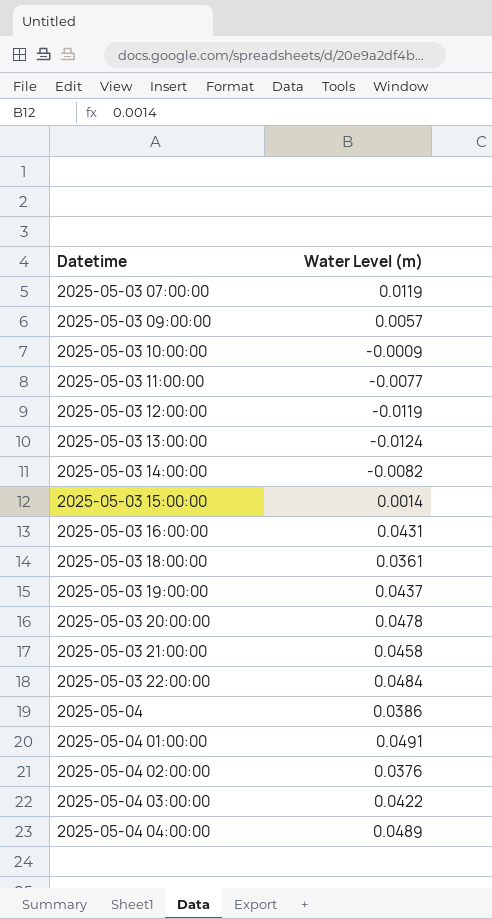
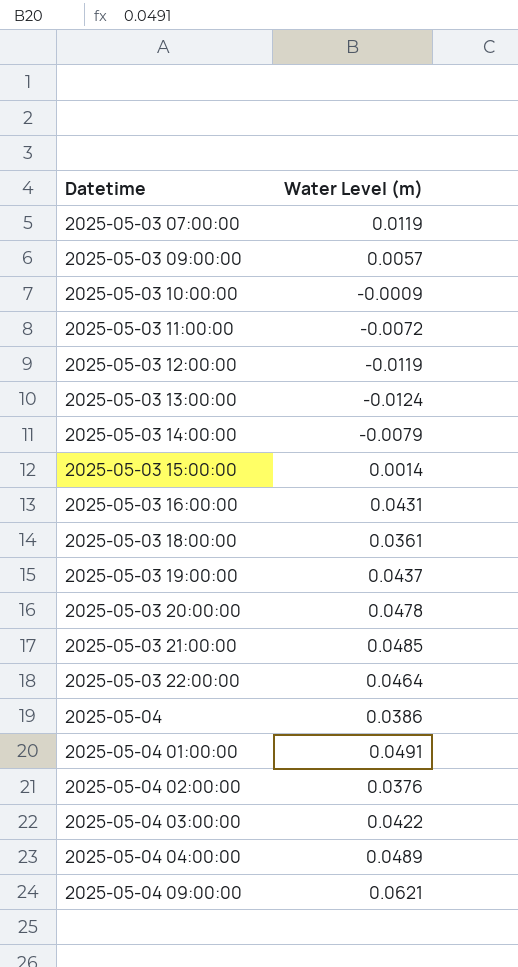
2025-05-03 11:00:00 | Water Level (m): -0.0077 -> -0.0072
2025-05-03 14:00:00 | Water Level (m): -0.0082 -> -0.0079
2025-05-03 21:00:00 | Water Level (m): 0.0458 -> 0.0485
2025-05-03 22:00:00 | Water Level (m): 0.0484 -> 0.0464
row 2025-05-04 09:00:00: none -> 0.0621

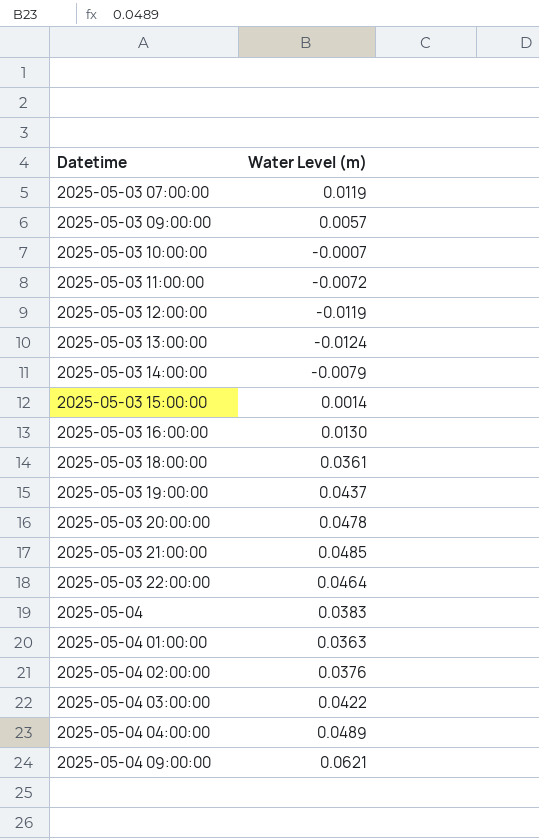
2025-05-03 10:00:00 | Water Level (m): -0.0009 -> -0.0007
2025-05-03 16:00:00 | Water Level (m): 0.0431 -> 0.0130
2025-05-04 | Water Level (m): 0.0386 -> 0.0383
2025-05-04 01:00:00 | Water Level (m): 0.0491 -> 0.0363

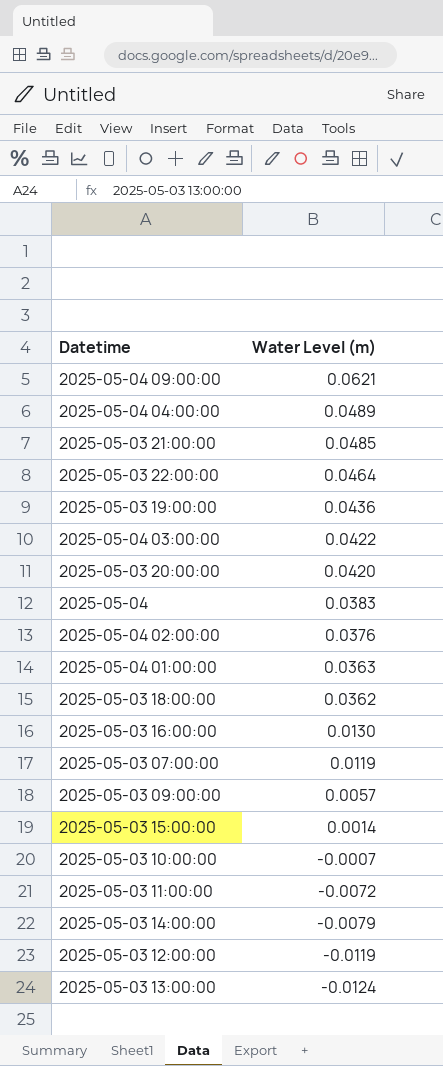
row order: Datetime ascending -> Water Level (m) descending
2025-05-03 19:00:00 | Water Level (m): 0.0437 -> 0.0436
2025-05-03 20:00:00 | Water Level (m): 0.0478 -> 0.0420
2025-05-03 18:00:00 | Water Level (m): 0.0361 -> 0.0362

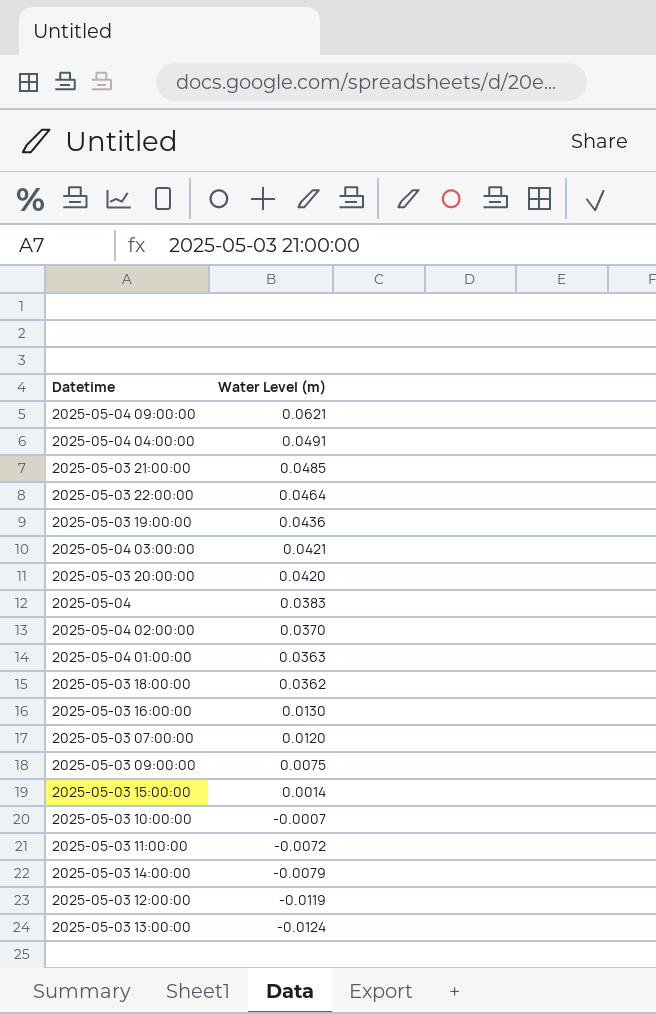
2025-05-04 04:00:00 | Water Level (m): 0.0489 -> 0.0491
2025-05-04 03:00:00 | Water Level (m): 0.0422 -> 0.0421
2025-05-04 02:00:00 | Water Level (m): 0.0376 -> 0.0370
2025-05-03 07:00:00 | Water Level (m): 0.0119 -> 0.0120
2025-05-03 09:00:00 | Water Level (m): 0.0057 -> 0.0075

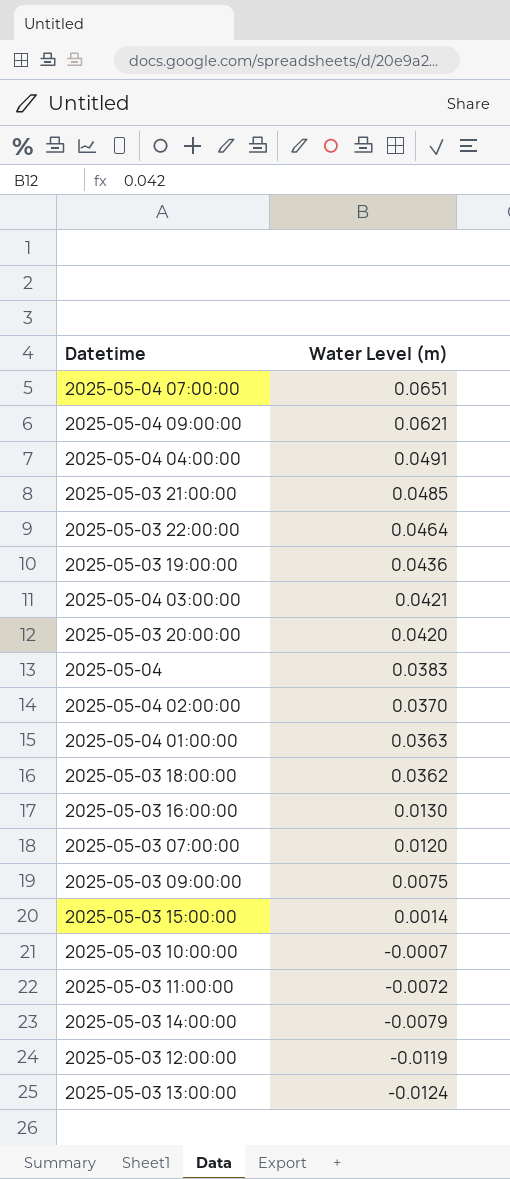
row 2025-05-04 07:00:00: none -> 0.0651

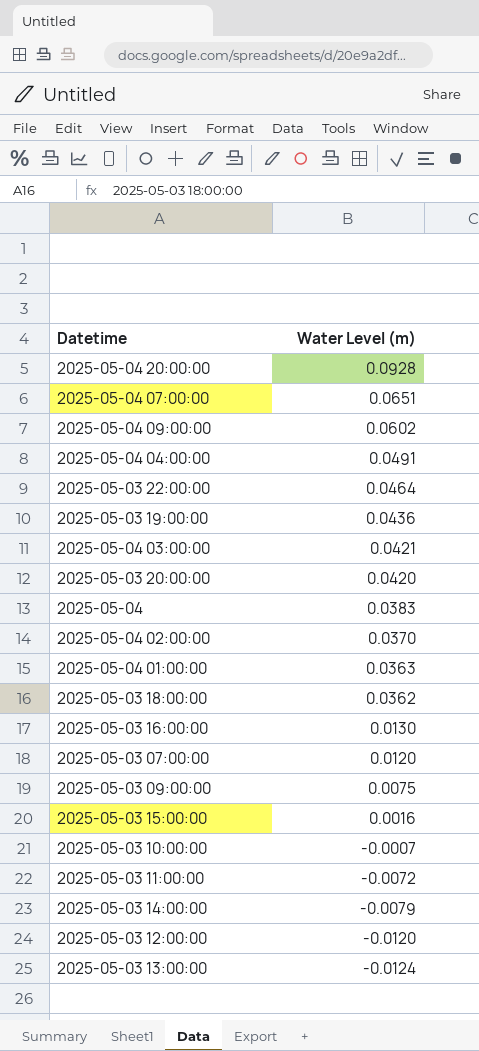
row 2025-05-03 21:00:00: 0.0485 -> none
row 2025-05-04 20:00:00: none -> 0.0928
2025-05-04 09:00:00 | Water Level (m): 0.0621 -> 0.0602
2025-05-03 15:00:00 | Water Level (m): 0.0014 -> 0.0016
2025-05-03 12:00:00 | Water Level (m): -0.0119 -> -0.0120

